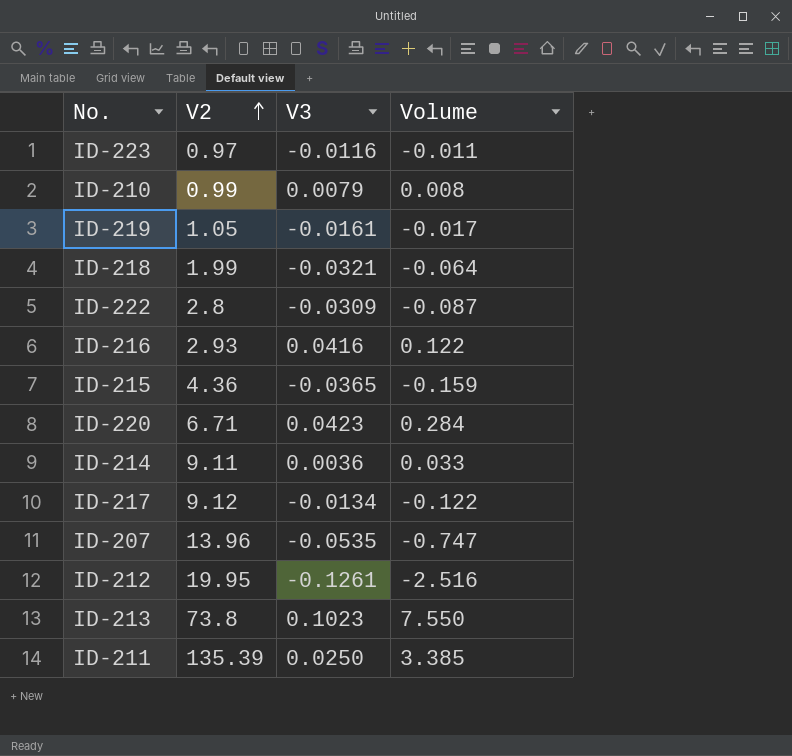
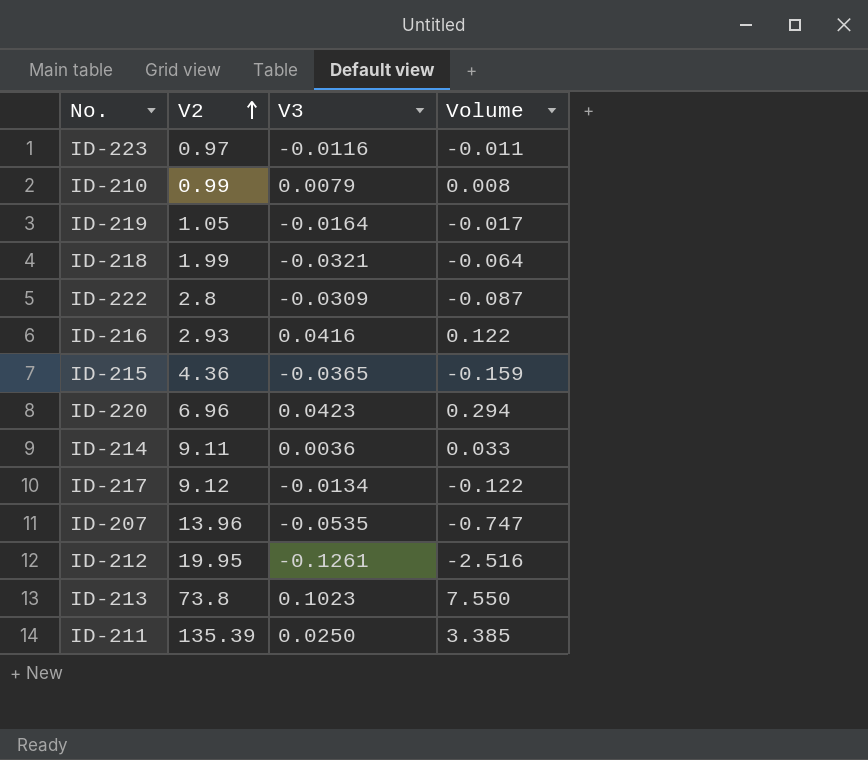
ID-219 | V3: -0.0161 -> -0.0164
ID-220 | V2: 6.71 -> 6.96
ID-220 | Volume: 0.284 -> 0.294

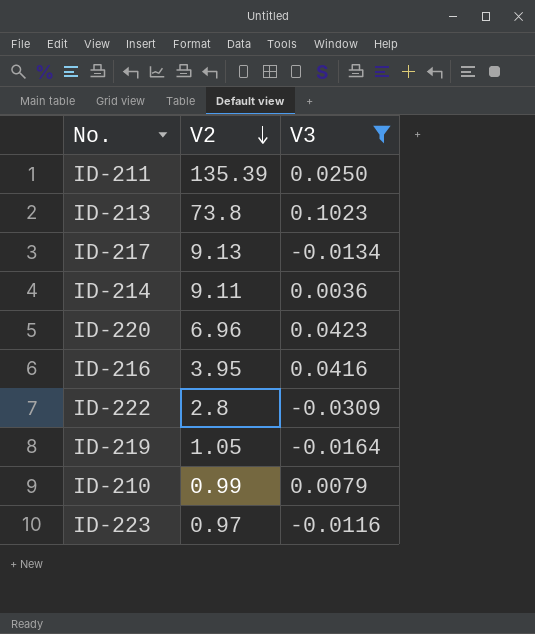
filter: none -> V3 >= -0.0309
row order: V2 ascending -> V2 descending
column Volume | formula: [V2] * [V3] -> none
ID-217 | V2: 9.12 -> 9.13
ID-216 | V2: 2.93 -> 3.95

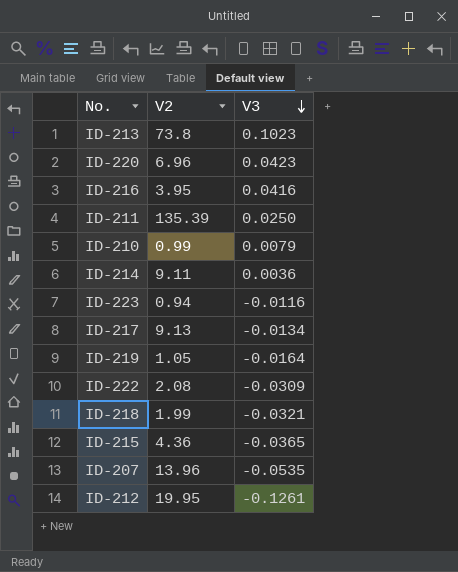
filter: V3 >= -0.0309 -> none
row order: V2 descending -> V3 descending
ID-223 | V2: 0.97 -> 0.94
ID-222 | V2: 2.8 -> 2.08

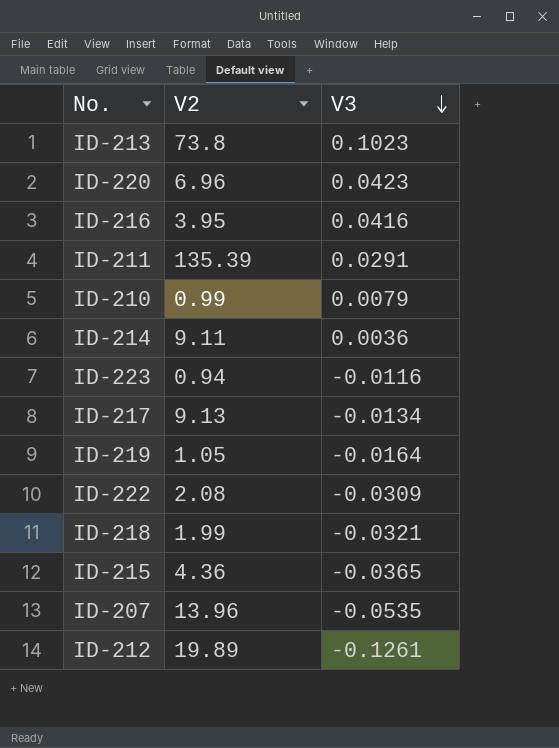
ID-211 | V3: 0.0250 -> 0.0291
ID-212 | V2: 19.95 -> 19.89

